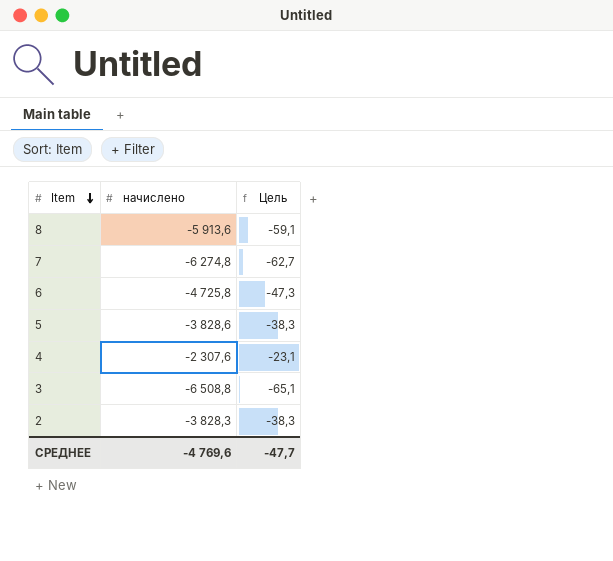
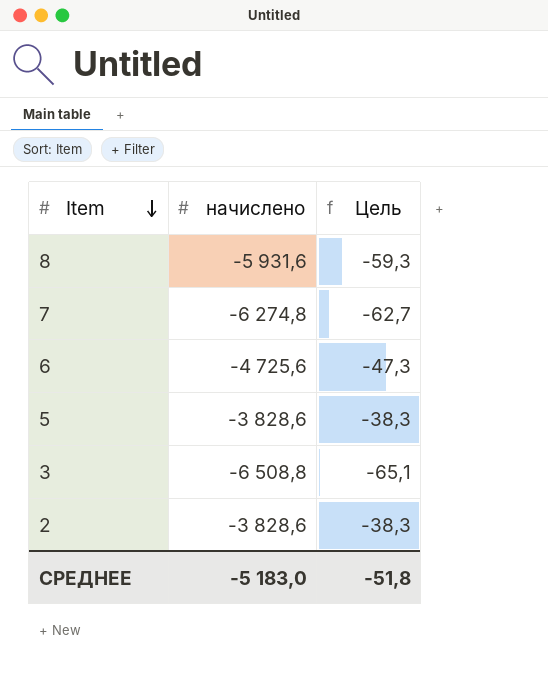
row 4: -2 307,6 | -23,1 -> none
8 | начислено: -5 913,6 -> -5 931,6
8 | Цель: -59,1 -> -59,3
6 | начислено: -4 725,8 -> -4 725,6
2 | начислено: -3 828,3 -> -3 828,6
СРЕДНЕЕ | начислено: -4 769,6 -> -5 183,0
СРЕДНЕЕ | Цель: -47,7 -> -51,8

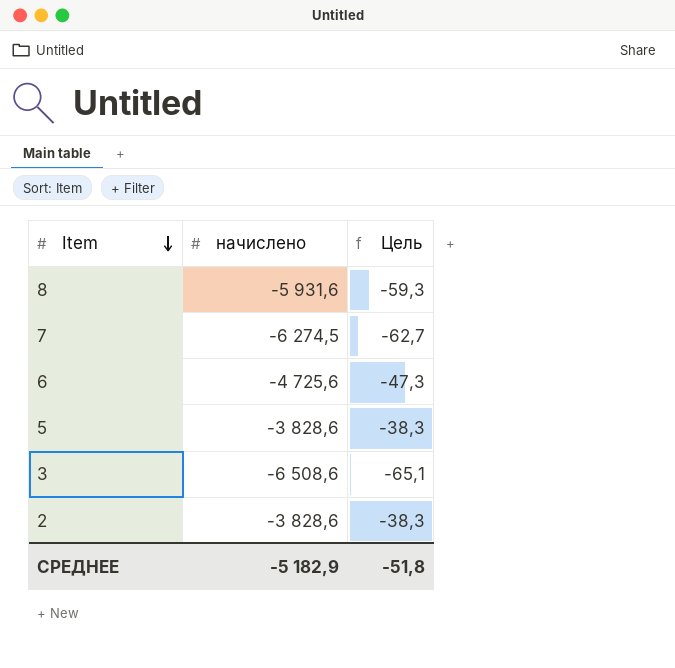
7 | начислено: -6 274,8 -> -6 274,5
3 | начислено: -6 508,8 -> -6 508,6
СРЕДНЕЕ | начислено: -5 183,0 -> -5 182,9

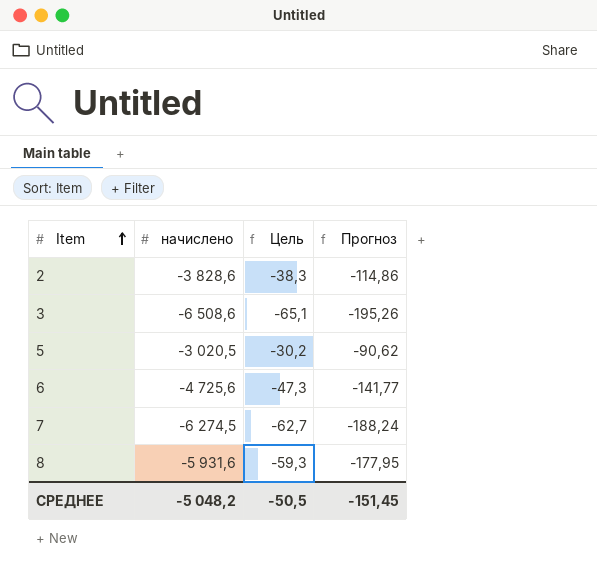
row order: Item descending -> Item ascending
column Прогноз | formula: none -> [начислено] * 0,03
5 | начислено: -3 828,6 -> -3 020,5
5 | Цель: -38,3 -> -30,2
СРЕДНЕЕ | начислено: -5 182,9 -> -5 048,2
СРЕДНЕЕ | Цель: -51,8 -> -50,5

